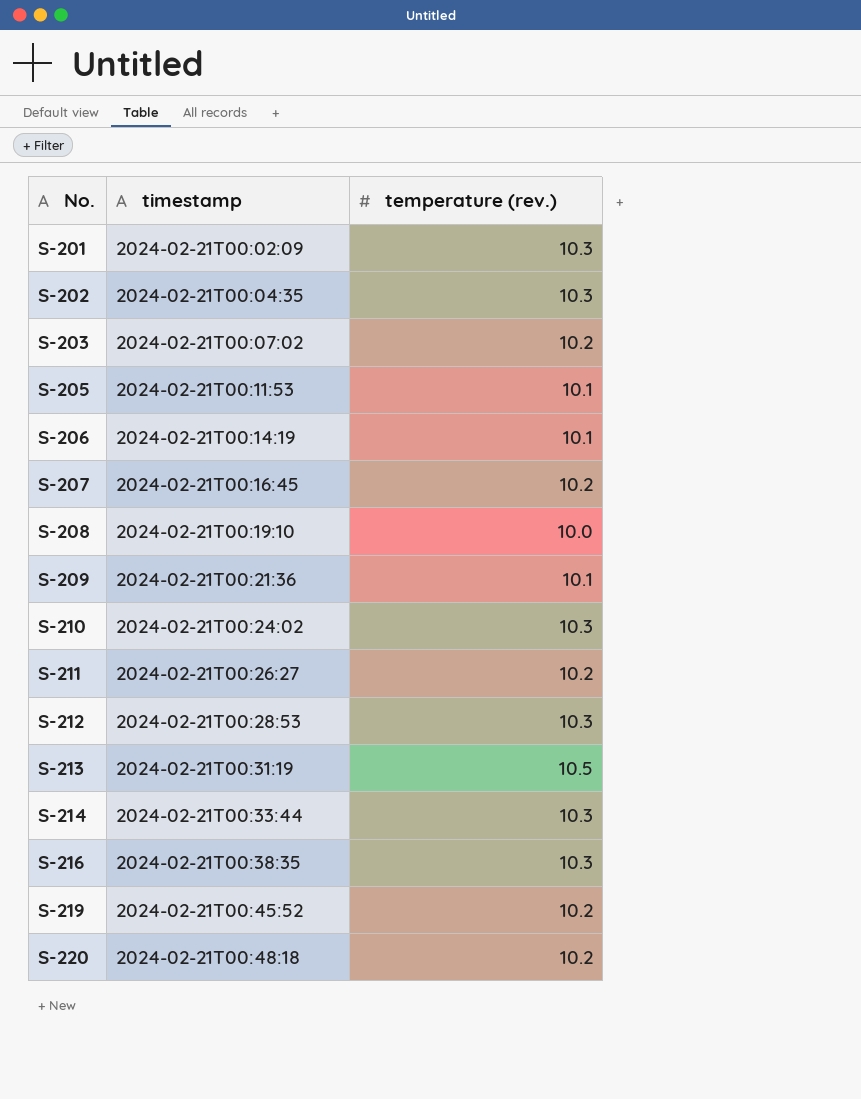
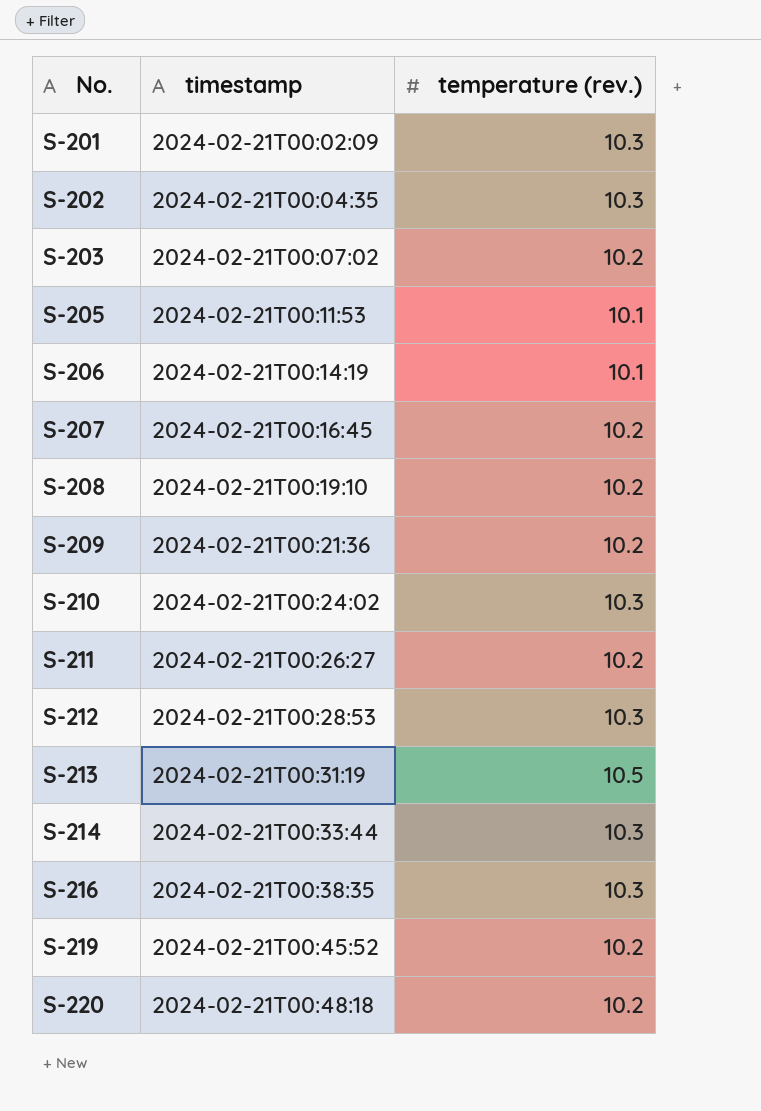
S-208 | temperature (rev.): 10.0 -> 10.2
S-209 | temperature (rev.): 10.1 -> 10.2

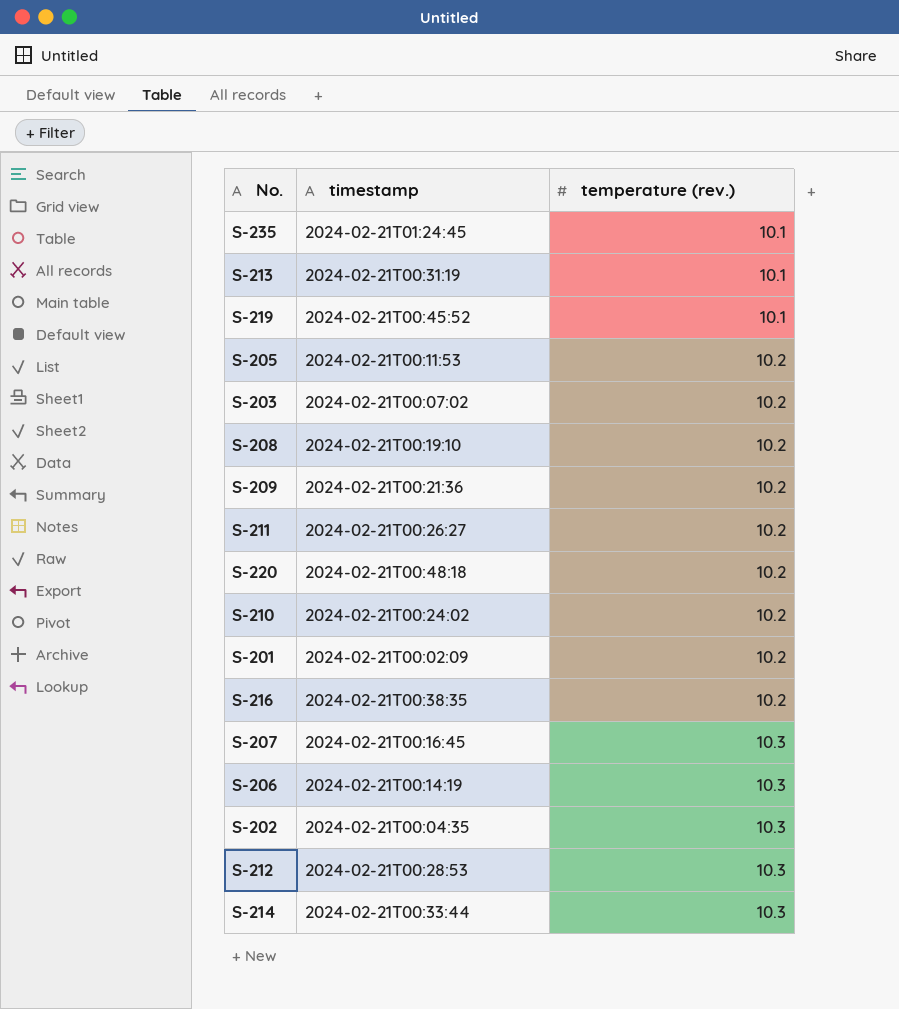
row order: No. ascending -> temperature (rev.) ascending
row S-235: none -> 2024-02-21T01:24:45 | 10.1
S-213 | temperature (rev.): 10.5 -> 10.1
S-219 | temperature (rev.): 10.2 -> 10.1
S-205 | temperature (rev.): 10.1 -> 10.2
S-210 | temperature (rev.): 10.3 -> 10.2
S-201 | temperature (rev.): 10.3 -> 10.2
S-216 | temperature (rev.): 10.3 -> 10.2
S-207 | temperature (rev.): 10.2 -> 10.3
S-206 | temperature (rev.): 10.1 -> 10.3

